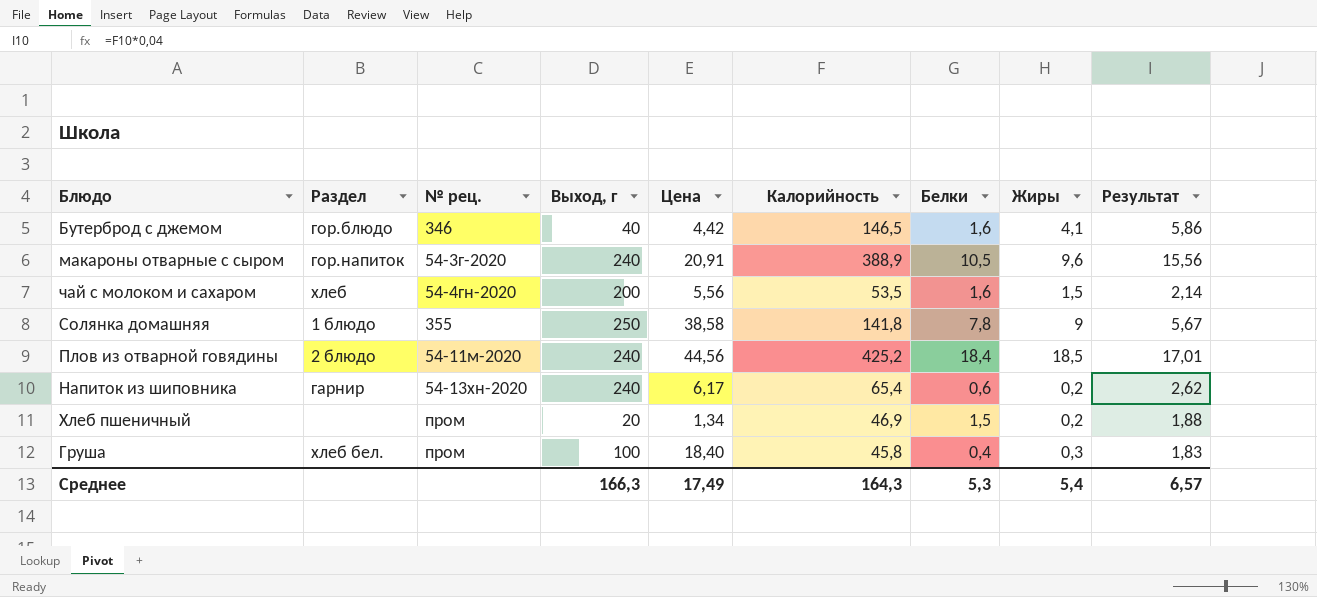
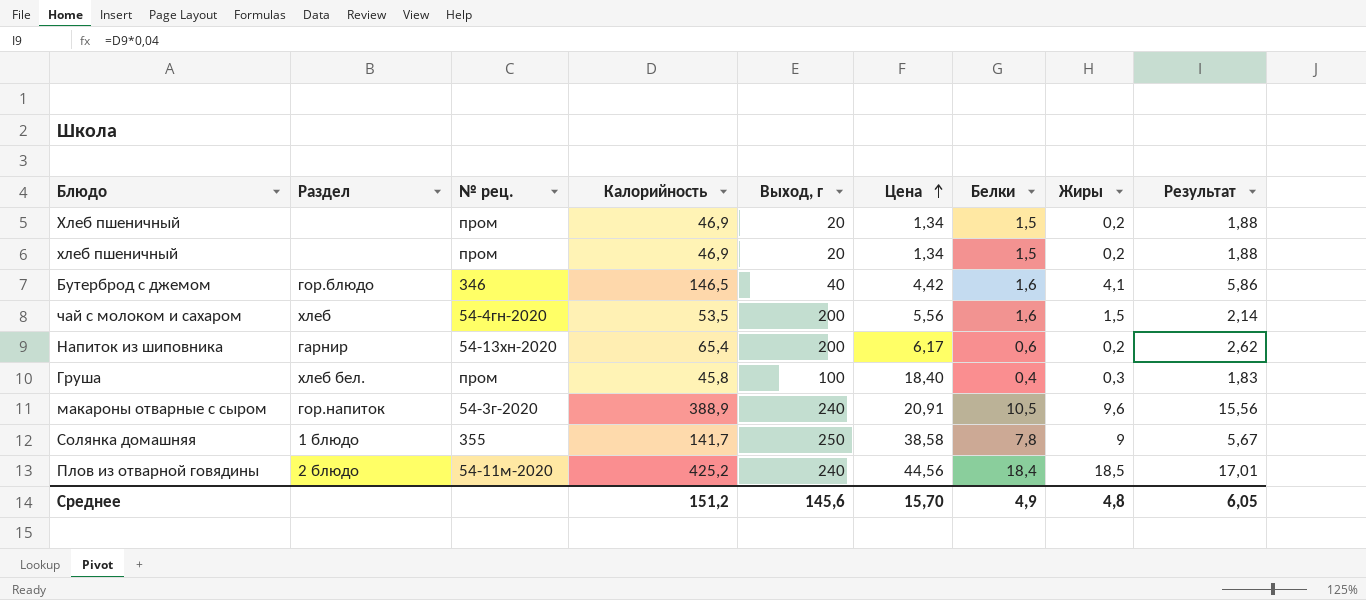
row order: none -> Цена ascending
column Калорийность | position: 6 -> 4
row хлеб пшеничный: none -> none | пром | 46,9 | 20 | 1,34 | 1,5 | 0,2 | 1,88
Напиток из шиповника | Выход, г: 240 -> 200
Солянка домашняя | Калорийность: 141,8 -> 141,7
Среднее | Калорийность: 164,3 -> 151,2
Среднее | Выход, г: 166,3 -> 145,6
Среднее | Цена: 17,49 -> 15,70
Среднее | Белки: 5,3 -> 4,9
Среднее | Жиры: 5,4 -> 4,8
Среднее | Результат: 6,57 -> 6,05

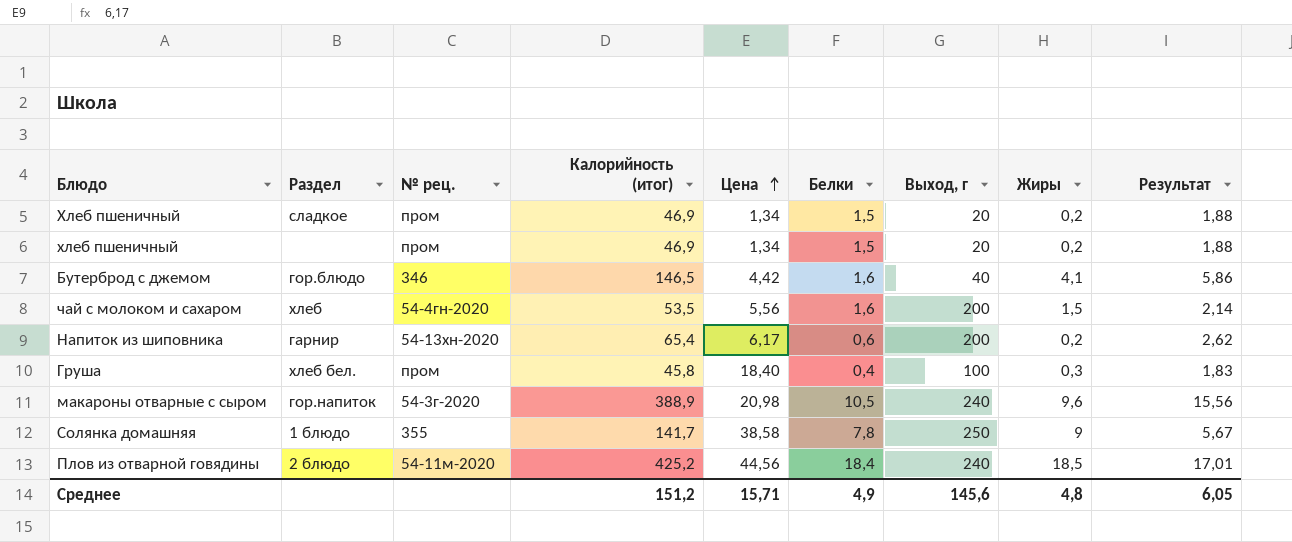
column name: Калорийность -> Калорийность (итог)
column Выход, г | position: 5 -> 7
Хлеб пшеничный | Раздел: none -> сладкое
макароны отварные с сыром | Цена: 20,91 -> 20,98
Среднее | Цена: 15,70 -> 15,71

